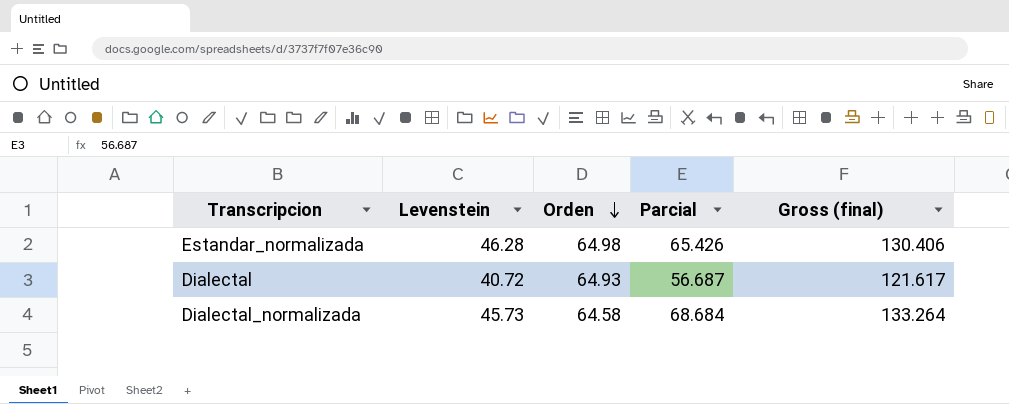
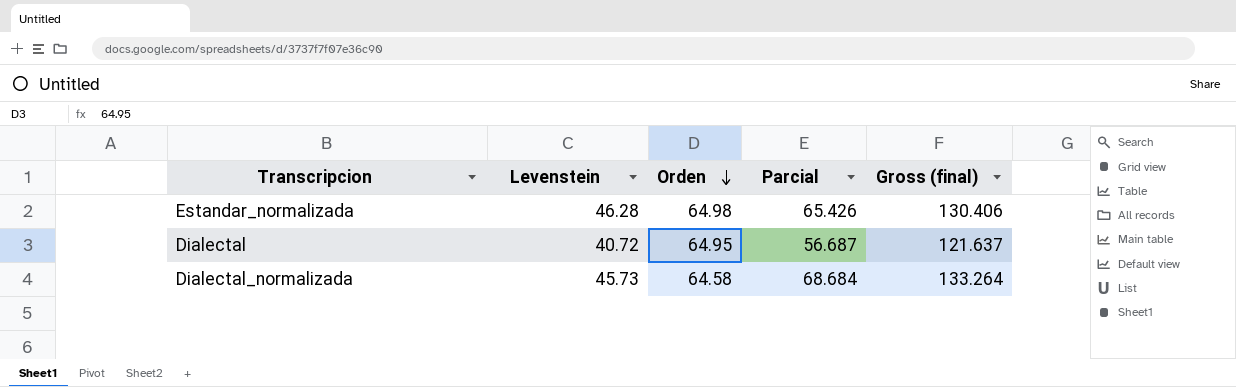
Dialectal | Orden: 64.93 -> 64.95
Dialectal | Gross (final): 121.617 -> 121.637

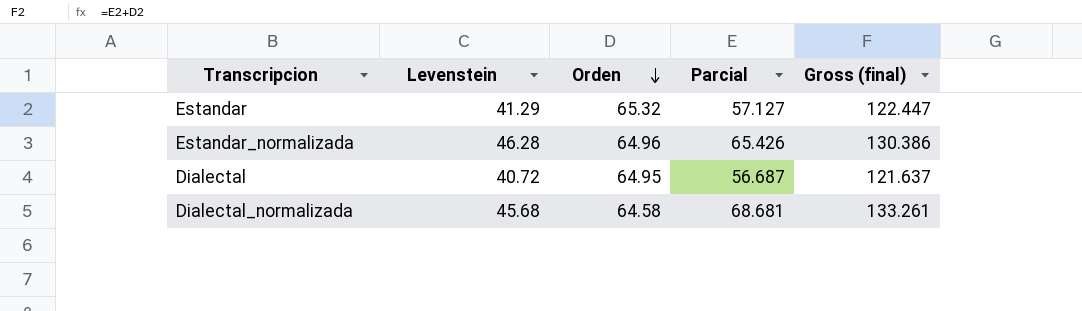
row Estandar: none -> 41.29 | 65.32 | 57.127 | 122.447
Estandar_normalizada | Orden: 64.98 -> 64.96
Estandar_normalizada | Gross (final): 130.406 -> 130.386
Dialectal_normalizada | Levenstein: 45.73 -> 45.68
Dialectal_normalizada | Parcial: 68.684 -> 68.681
Dialectal_normalizada | Gross (final): 133.264 -> 133.261

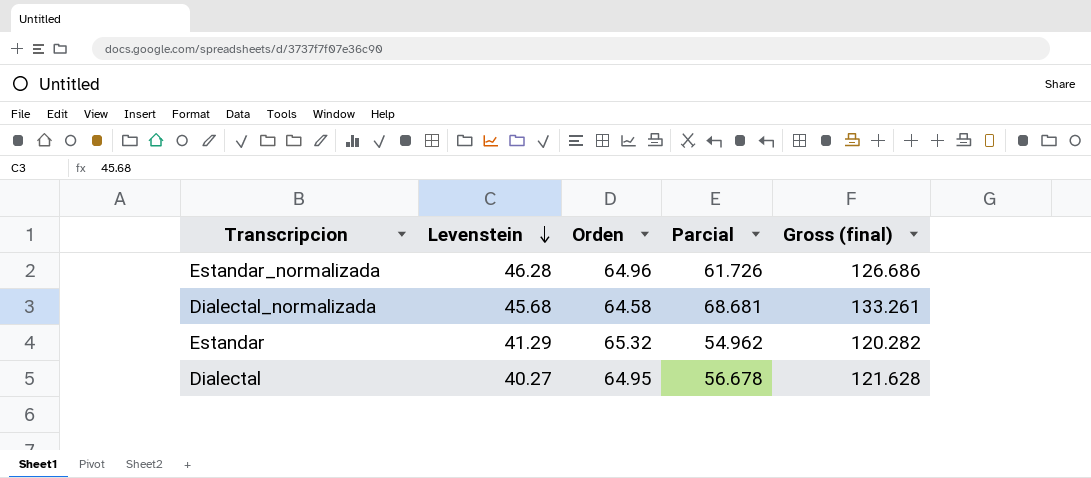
row order: Orden descending -> Levenstein descending
Estandar_normalizada | Parcial: 65.426 -> 61.726
Estandar_normalizada | Gross (final): 130.386 -> 126.686
Estandar | Parcial: 57.127 -> 54.962
Estandar | Gross (final): 122.447 -> 120.282
Dialectal | Levenstein: 40.72 -> 40.27
Dialectal | Parcial: 56.687 -> 56.678
Dialectal | Gross (final): 121.637 -> 121.628

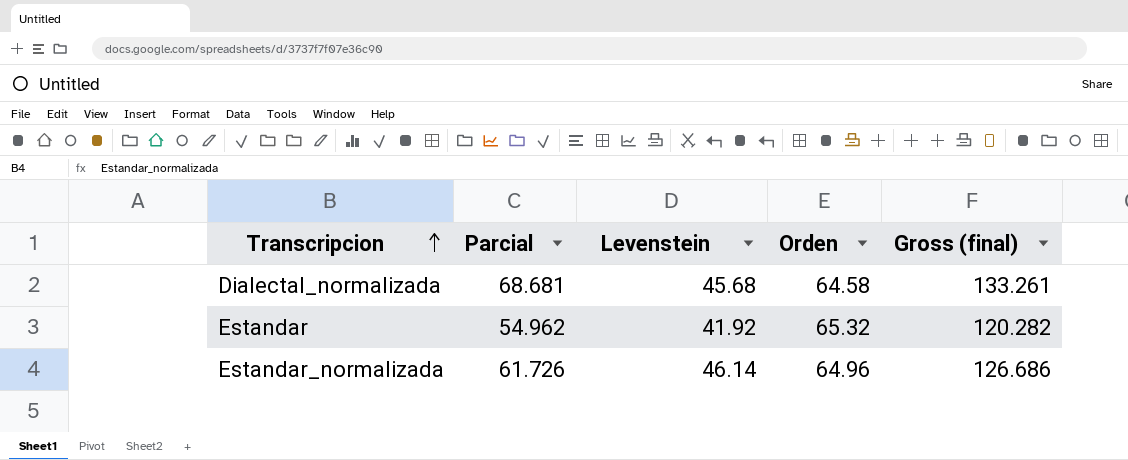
row order: Levenstein descending -> Transcripcion ascending
column Parcial | position: 4 -> 2
row Dialectal: 40.27 | 64.95 | 56.678 | 121.628 -> none
Estandar | Levenstein: 41.29 -> 41.92
Estandar_normalizada | Levenstein: 46.28 -> 46.14

